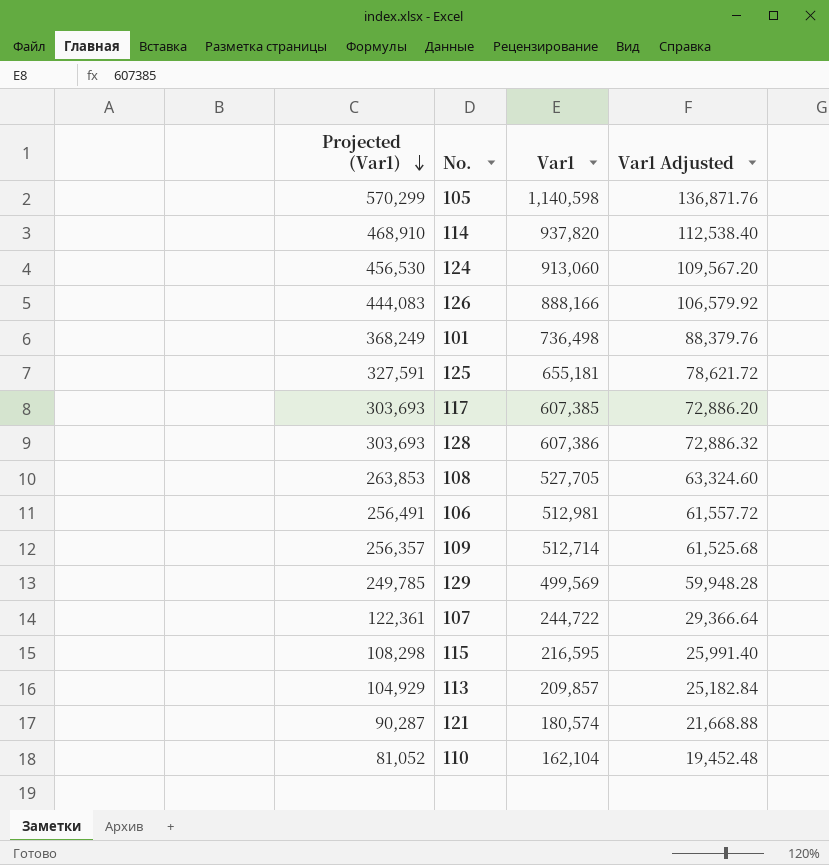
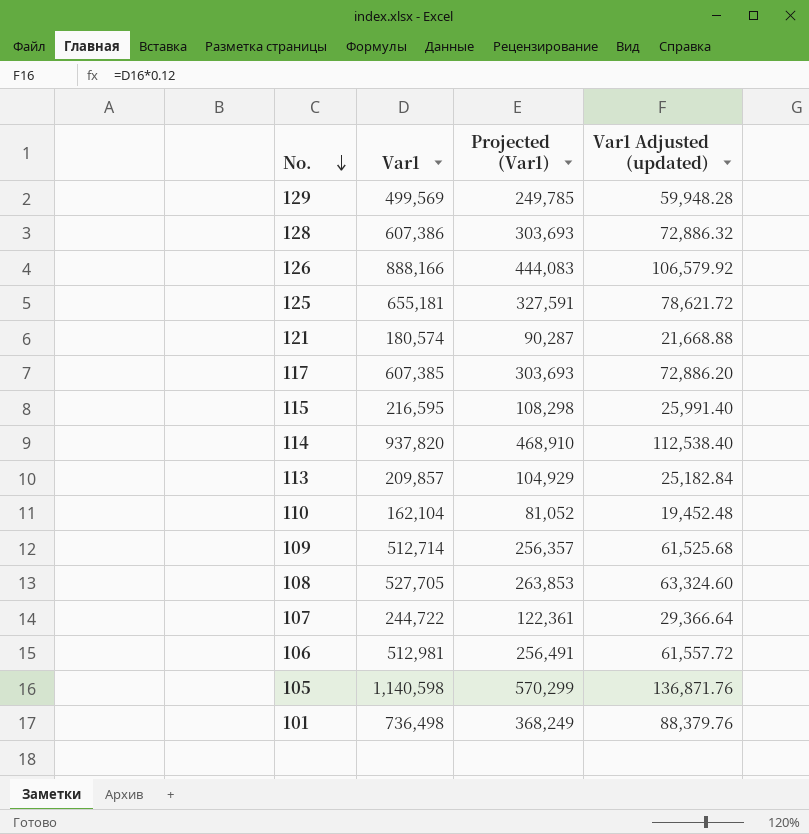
row order: Projected (Var1) descending -> No. descending
column Projected (Var1) | position: 1 -> 3
column name: Var1 Adjusted -> Var1 Adjusted (updated)
row 124: 456,530 | 913,060 | 109,567.20 -> none

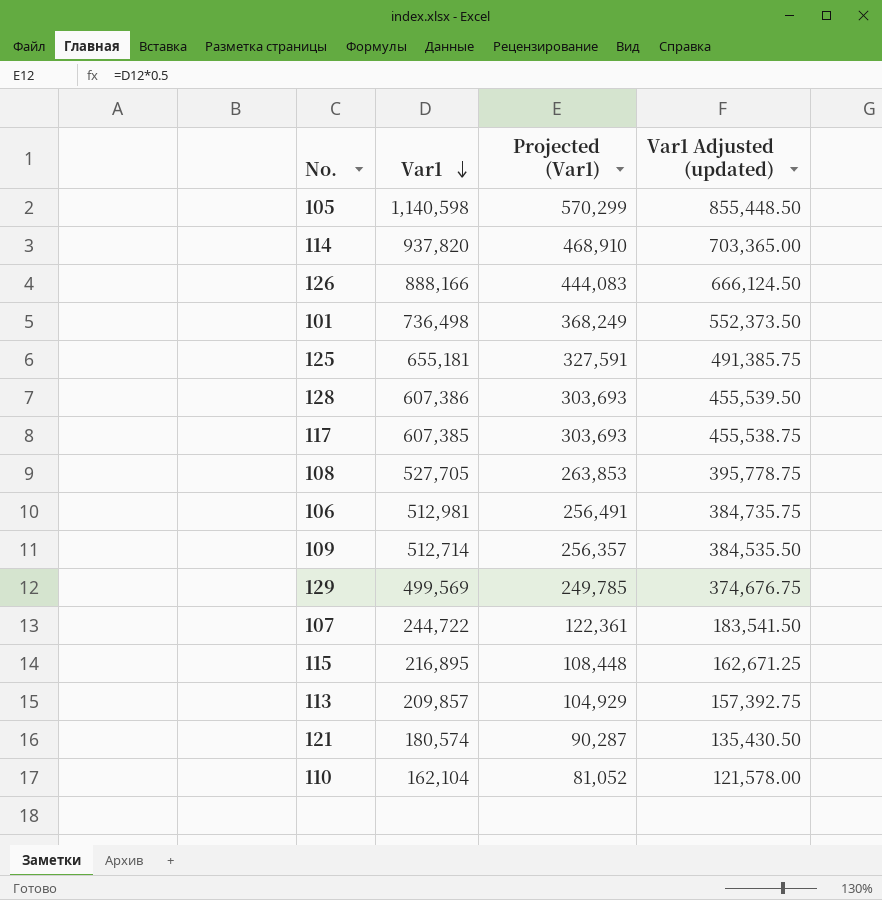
row order: No. descending -> Var1 descending
column Var1 Adjusted (updated) | formula: [Var1] * 0.12 -> [Var1] * 0.75
115 | Var1: 216,595 -> 216,895
115 | Projected (Var1): 108,298 -> 108,448

